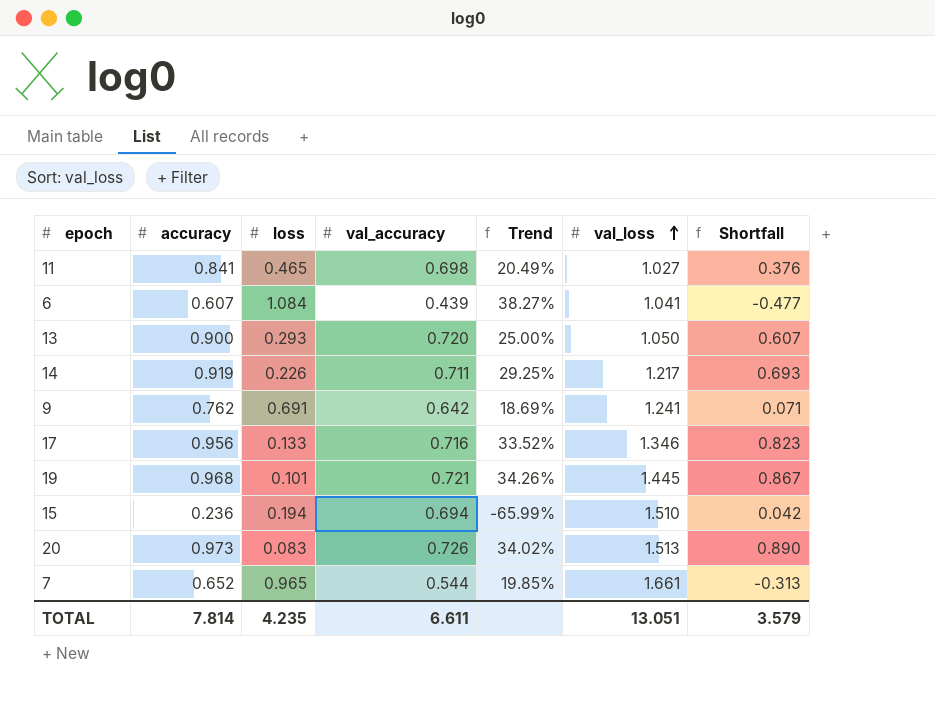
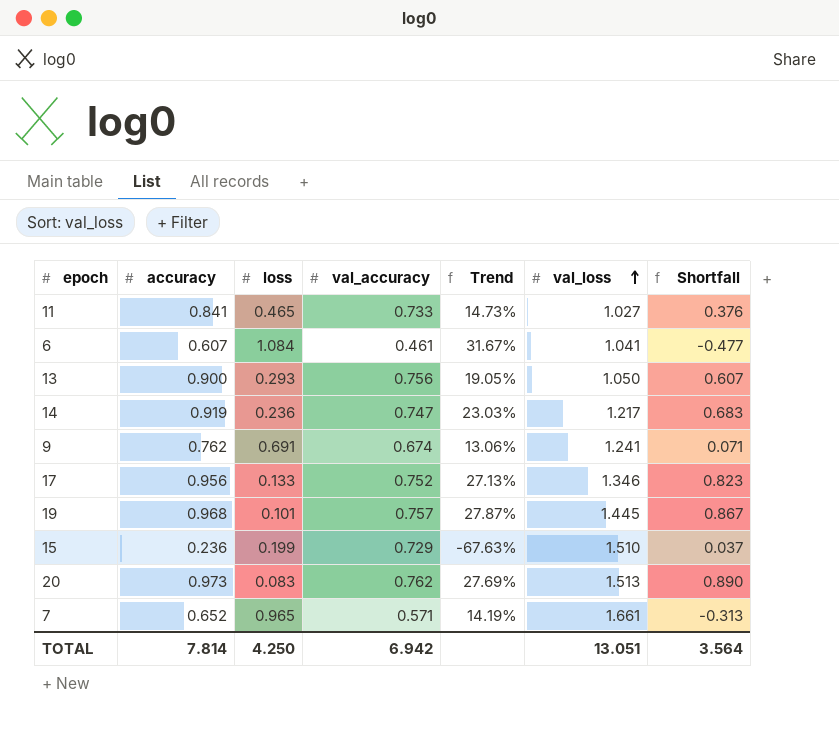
11 | val_accuracy: 0.698 -> 0.733
11 | Trend: 20.49% -> 14.73%
6 | val_accuracy: 0.439 -> 0.461
6 | Trend: 38.27% -> 31.67%
13 | val_accuracy: 0.720 -> 0.756
13 | Trend: 25.00% -> 19.05%
14 | loss: 0.226 -> 0.236
14 | val_accuracy: 0.711 -> 0.747
14 | Trend: 29.25% -> 23.03%
14 | Shortfall: 0.693 -> 0.683
9 | val_accuracy: 0.642 -> 0.674
9 | Trend: 18.69% -> 13.06%
17 | val_accuracy: 0.716 -> 0.752
17 | Trend: 33.52% -> 27.13%
19 | val_accuracy: 0.721 -> 0.757
19 | Trend: 34.26% -> 27.87%
15 | loss: 0.194 -> 0.199
15 | val_accuracy: 0.694 -> 0.729
15 | Trend: -65.99% -> -67.63%
15 | Shortfall: 0.042 -> 0.037
20 | val_accuracy: 0.726 -> 0.762
20 | Trend: 34.02% -> 27.69%
7 | val_accuracy: 0.544 -> 0.571
7 | Trend: 19.85% -> 14.19%
TOTAL | loss: 4.235 -> 4.250
TOTAL | val_accuracy: 6.611 -> 6.942
TOTAL | Shortfall: 3.579 -> 3.564

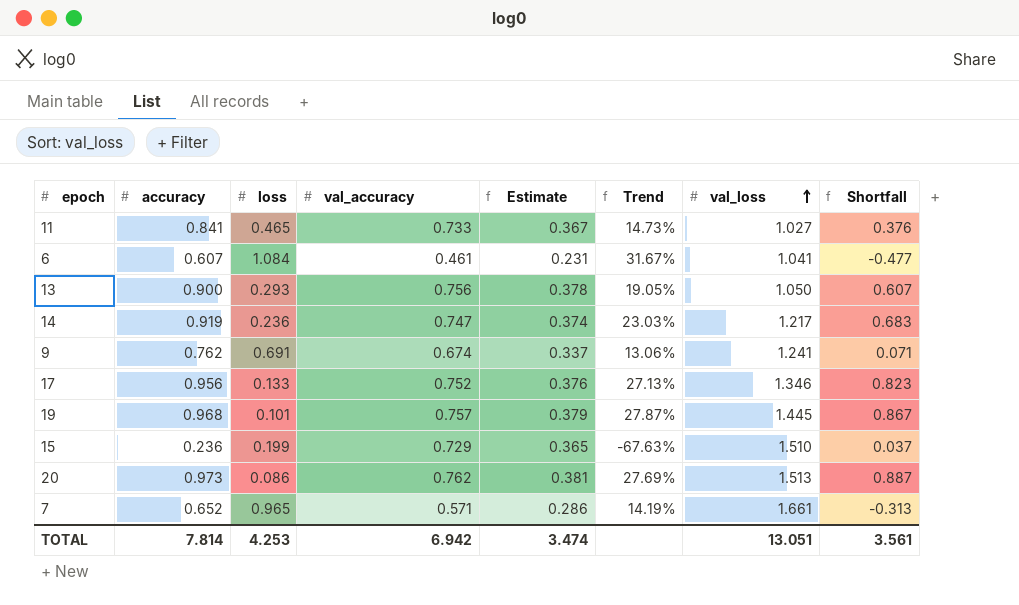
column Estimate | formula: none -> [val_accuracy] * 0.5
20 | loss: 0.083 -> 0.086
20 | Shortfall: 0.890 -> 0.887
TOTAL | loss: 4.250 -> 4.253
TOTAL | Shortfall: 3.564 -> 3.561

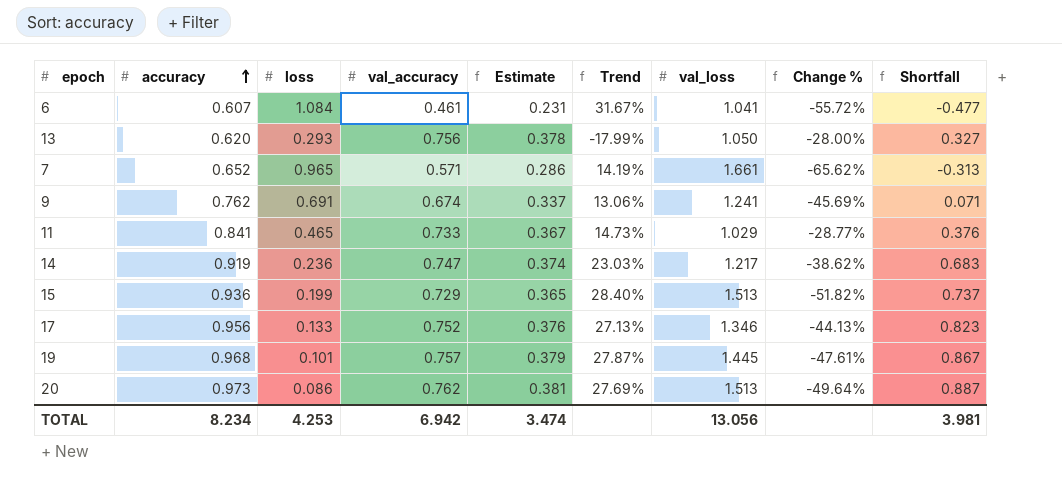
row order: val_loss ascending -> accuracy ascending
column Change % | formula: none -> ([val_accuracy] - [val_loss]) / [val_loss]
13 | accuracy: 0.900 -> 0.620
13 | Trend: 19.05% -> -17.99%
13 | Shortfall: 0.607 -> 0.327
11 | val_loss: 1.027 -> 1.029
15 | accuracy: 0.236 -> 0.936
15 | Trend: -67.63% -> 28.40%
15 | val_loss: 1.510 -> 1.513
15 | Shortfall: 0.037 -> 0.737
TOTAL | accuracy: 7.814 -> 8.234
TOTAL | val_loss: 13.051 -> 13.056
TOTAL | Shortfall: 3.561 -> 3.981

